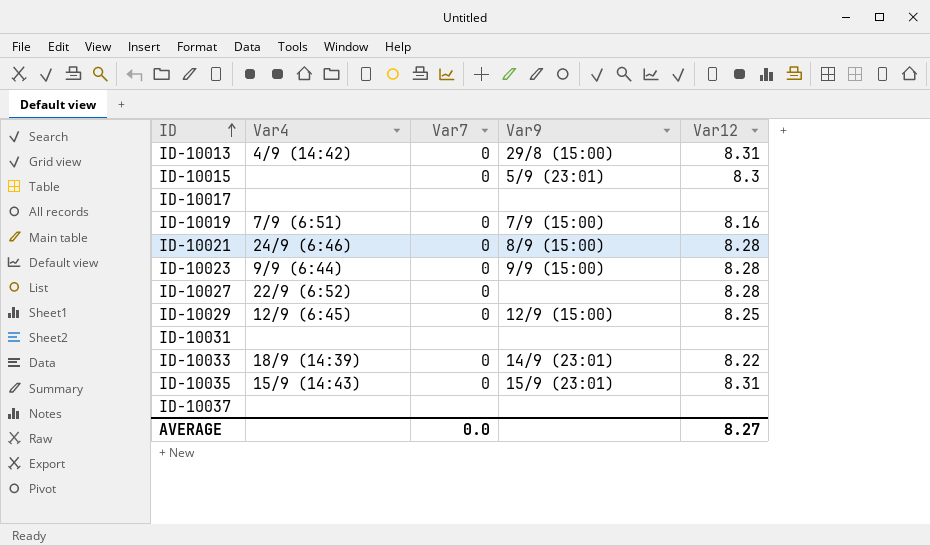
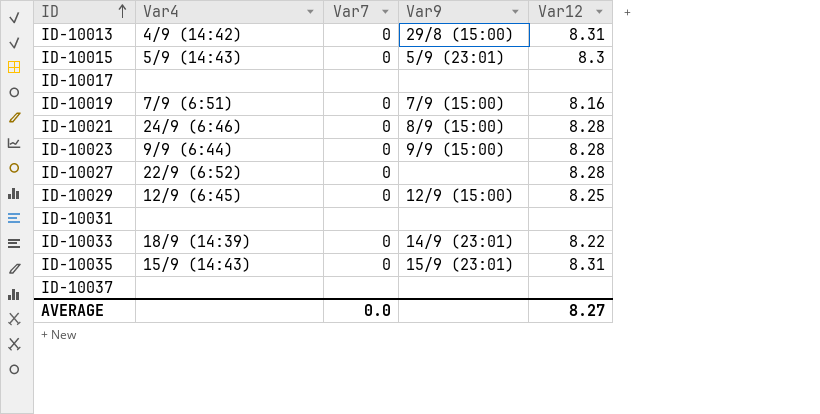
ID-10015 | Var4: none -> 5/9 (14:43)

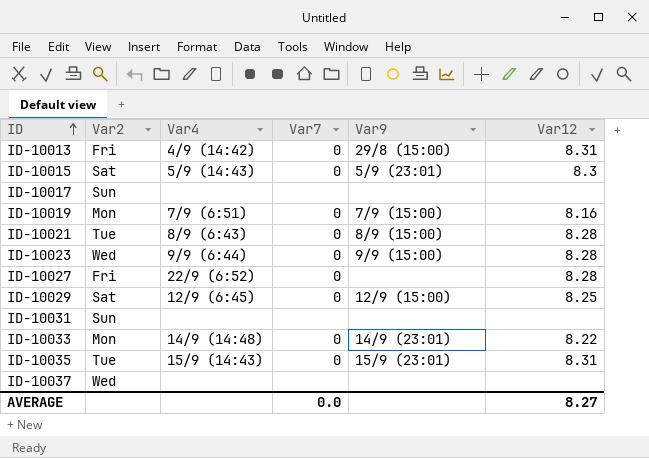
column Var2 | position: none -> 2
ID-10021 | Var4: 24/9 (6:46) -> 8/9 (6:43)
ID-10033 | Var4: 18/9 (14:39) -> 14/9 (14:48)

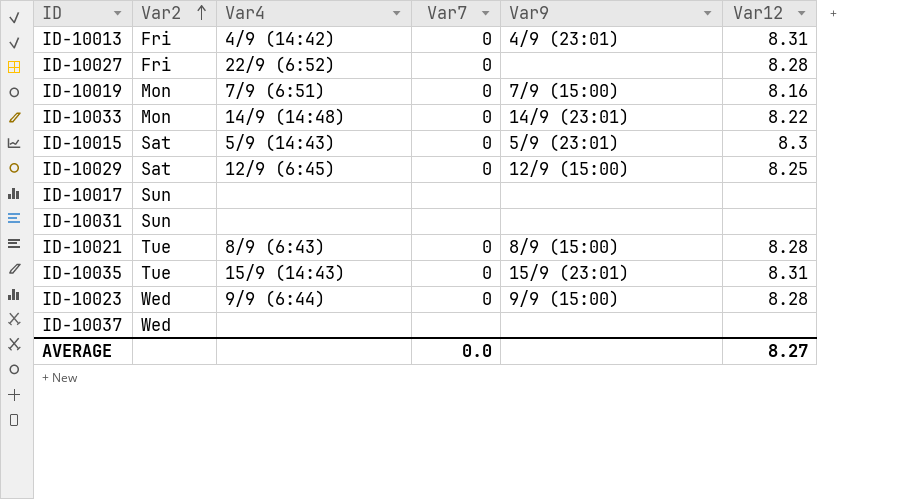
row order: ID ascending -> Var2 ascending
ID-10013 | Var9: 29/8 (15:00) -> 4/9 (23:01)

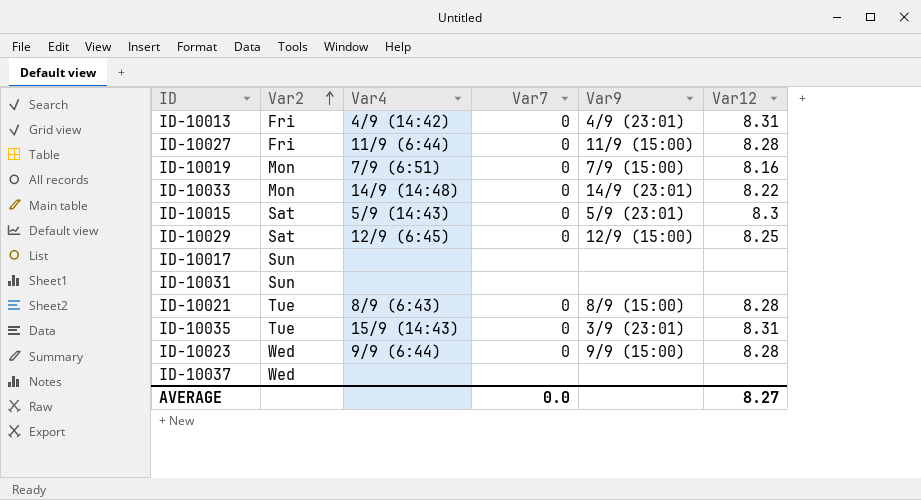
ID-10027 | Var4: 22/9 (6:52) -> 11/9 (6:44)
ID-10027 | Var9: none -> 11/9 (15:00)
ID-10035 | Var9: 15/9 (23:01) -> 3/9 (23:01)

